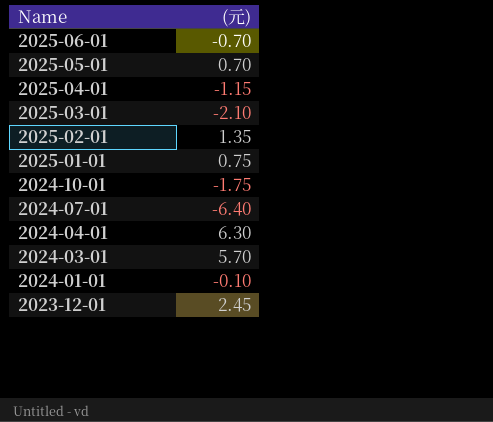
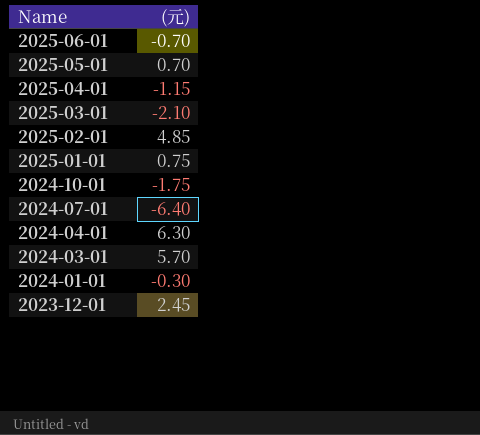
2025-02-01 | (元): 1.35 -> 4.85
2024-01-01 | (元): -0.10 -> -0.30

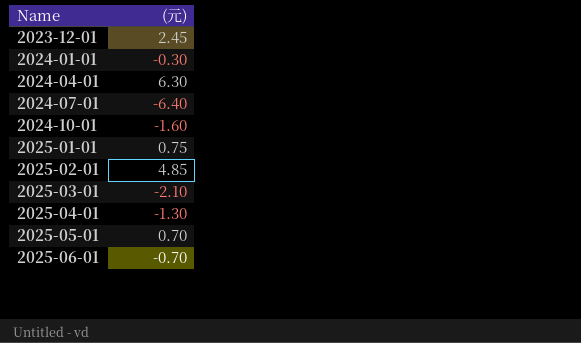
row order: Name descending -> Name ascending
row 2024-03-01: 5.70 -> none
2024-10-01 | (元): -1.75 -> -1.60
2025-04-01 | (元): -1.15 -> -1.30

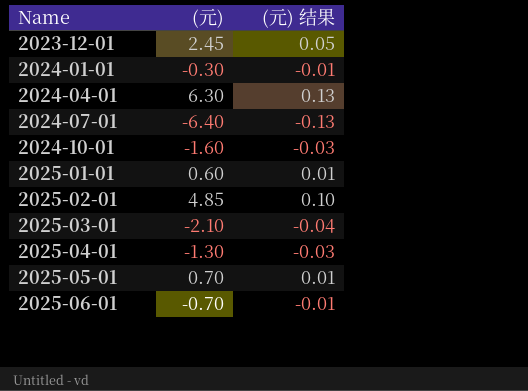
column (元) 结果 | formula: none -> [(元)] * 0.02
2025-01-01 | (元): 0.75 -> 0.60

